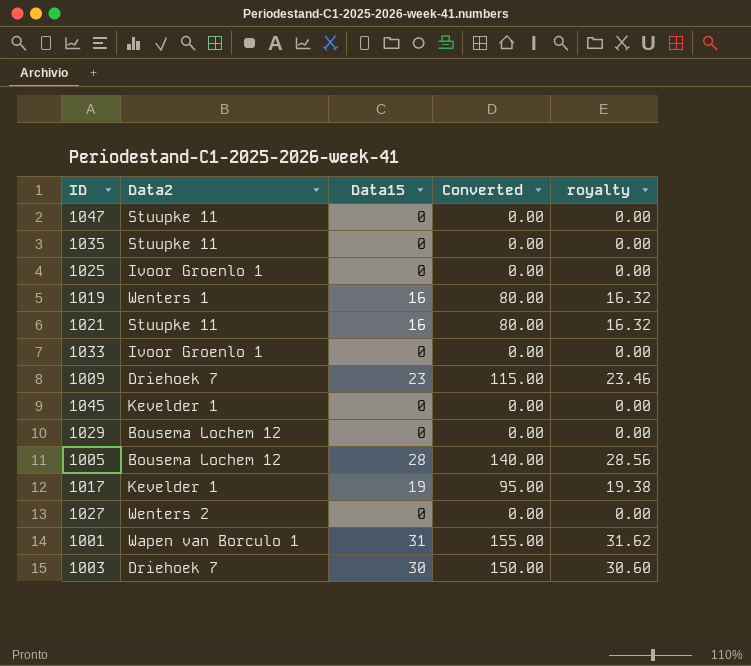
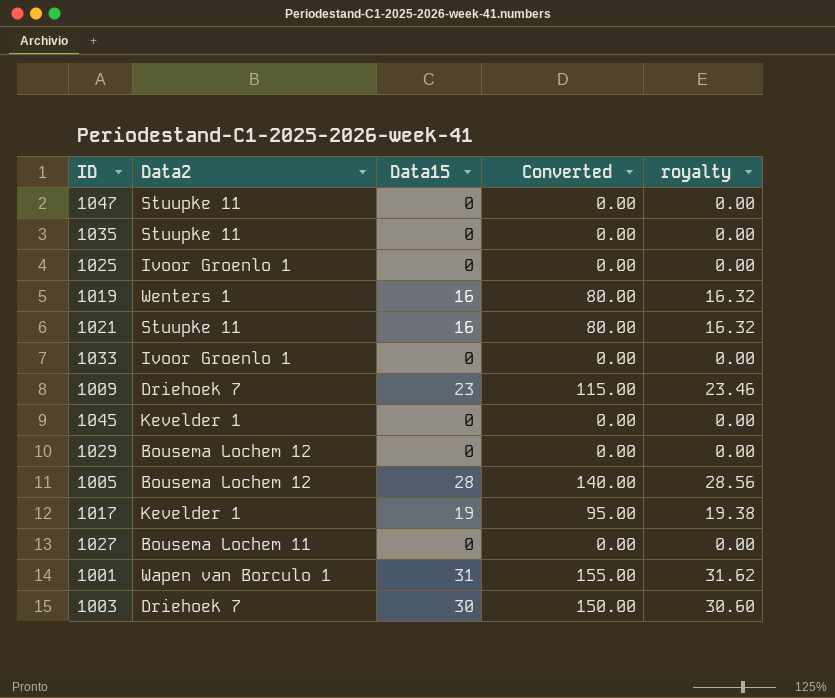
1027 | Data2: Wenters 2 -> Bousema Lochem 11

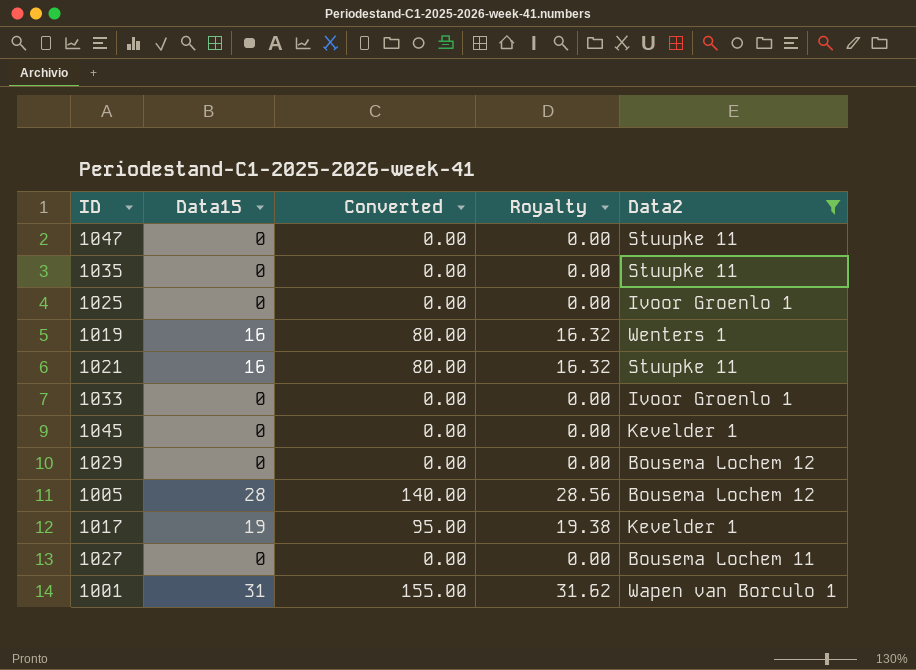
filter: none -> Data2 != Driehoek 7
column name: royalty -> Royalty
column Data2 | position: 2 -> 5

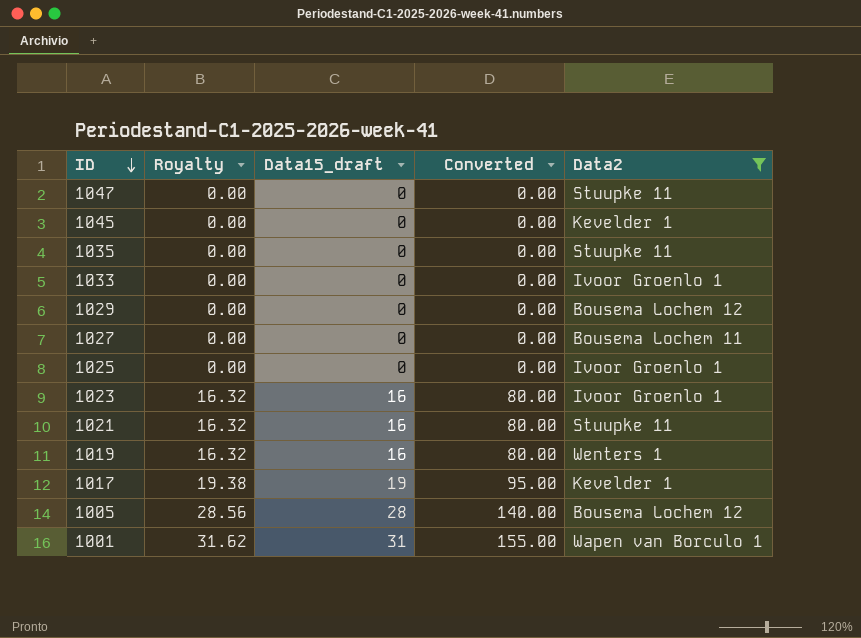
row order: none -> ID descending
column Royalty | position: 4 -> 2
column name: Data15 -> Data15_draft
row 1023: none -> 16.32 | 16 | 80.00 | Ivoor Groenlo 1

